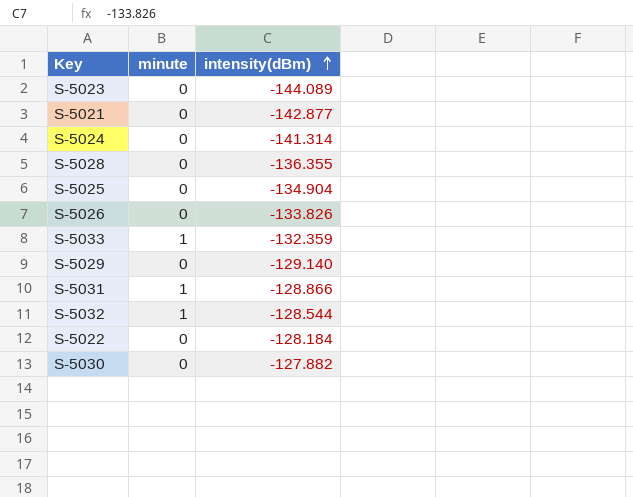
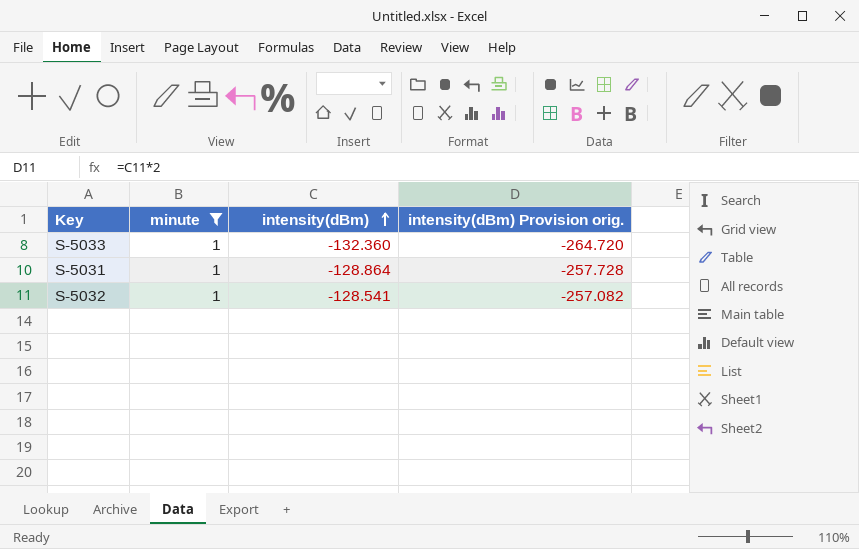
filter: none -> minute = 1
column intensity(dBm) Provision orig. | formula: none -> [intensity(dBm)] * 2
S-5033 | intensity(dBm): -132.359 -> -132.360
S-5031 | intensity(dBm): -128.866 -> -128.864
S-5032 | intensity(dBm): -128.544 -> -128.541

